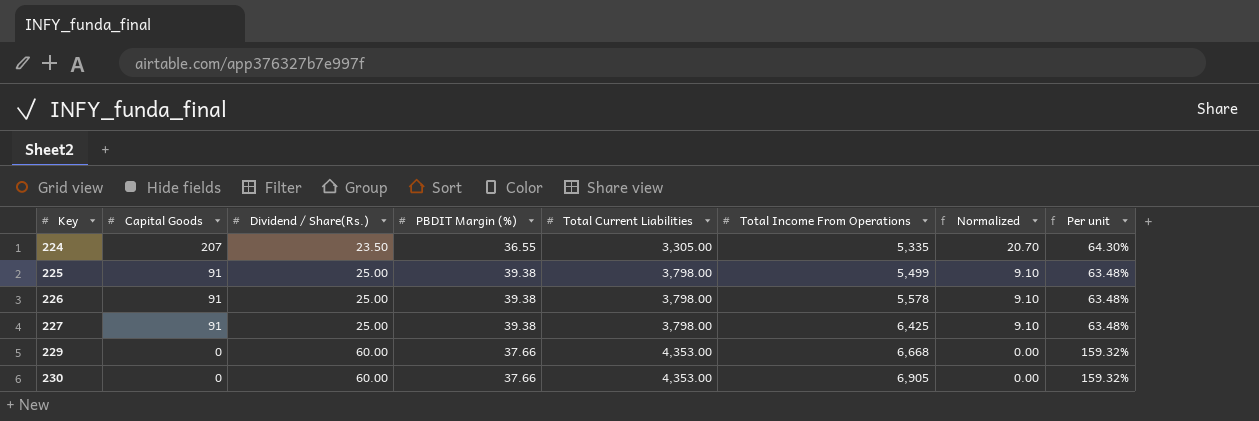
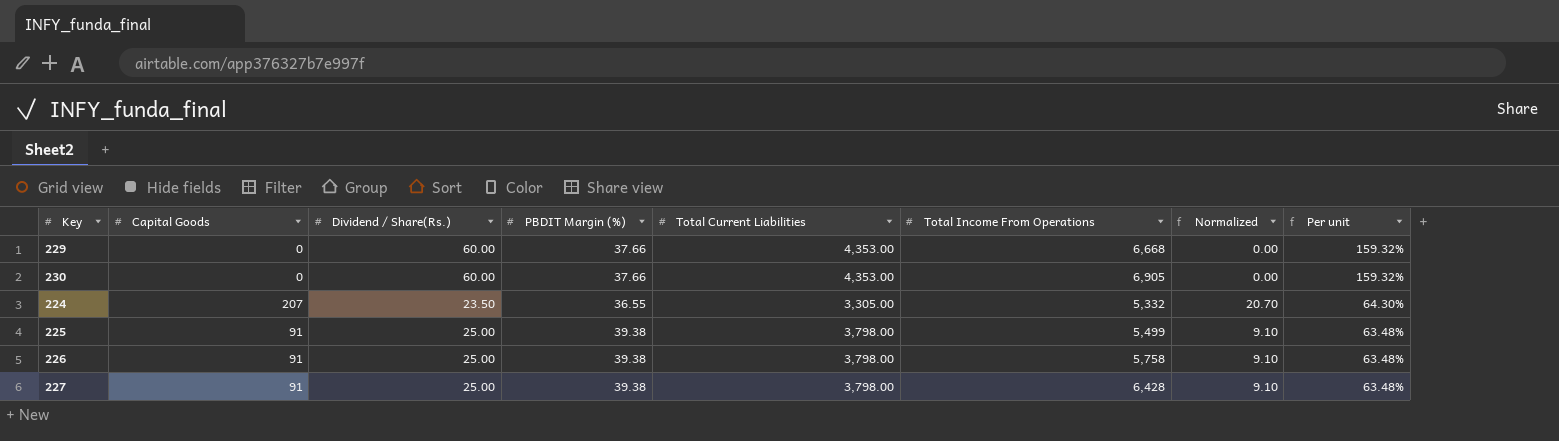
row order: Key ascending -> Per unit descending
224 | Total Income From Operations: 5,335 -> 5,332
226 | Total Income From Operations: 5,578 -> 5,758
227 | Total Income From Operations: 6,425 -> 6,428

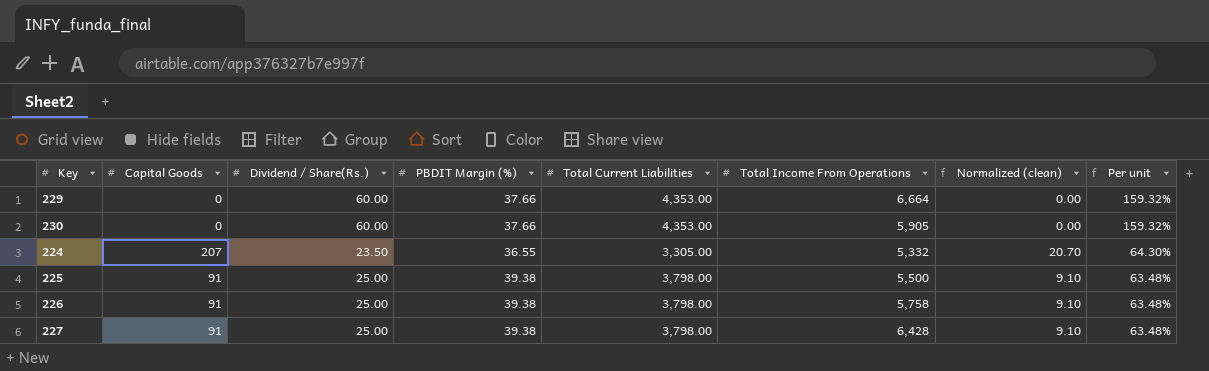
column name: Normalized -> Normalized (clean)
229 | Total Income From Operations: 6,668 -> 6,664
230 | Total Income From Operations: 6,905 -> 5,905
225 | Total Income From Operations: 5,499 -> 5,500

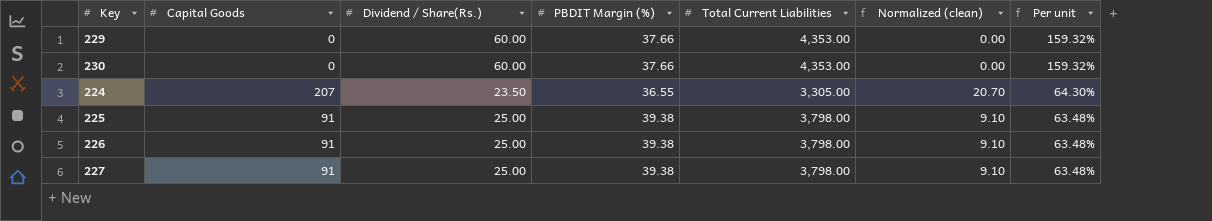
column Total Income From Operations | position: 6 -> none

